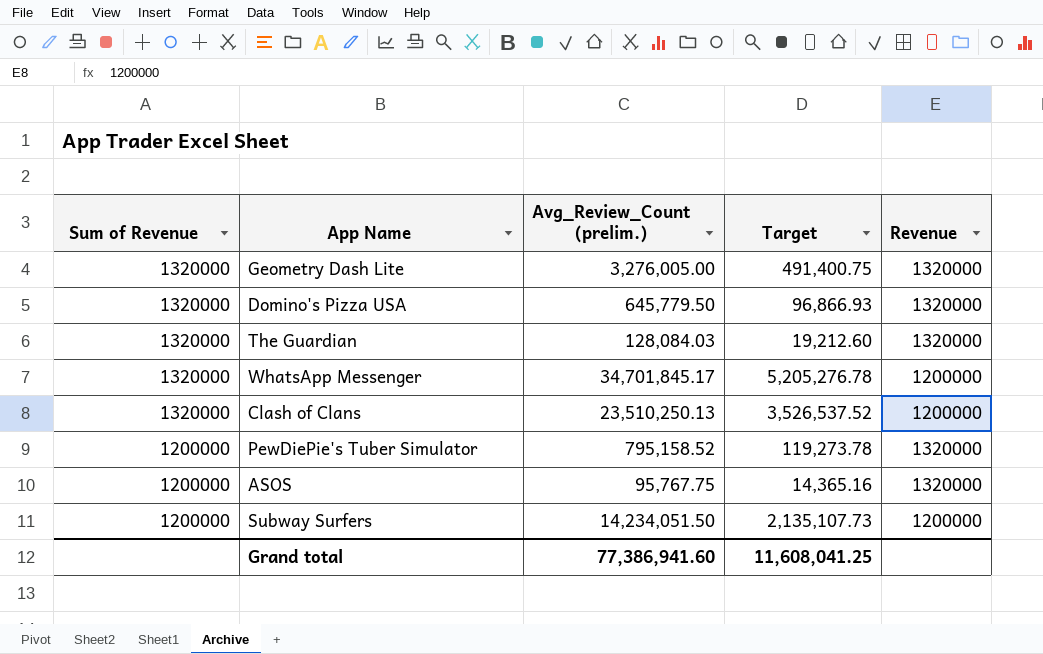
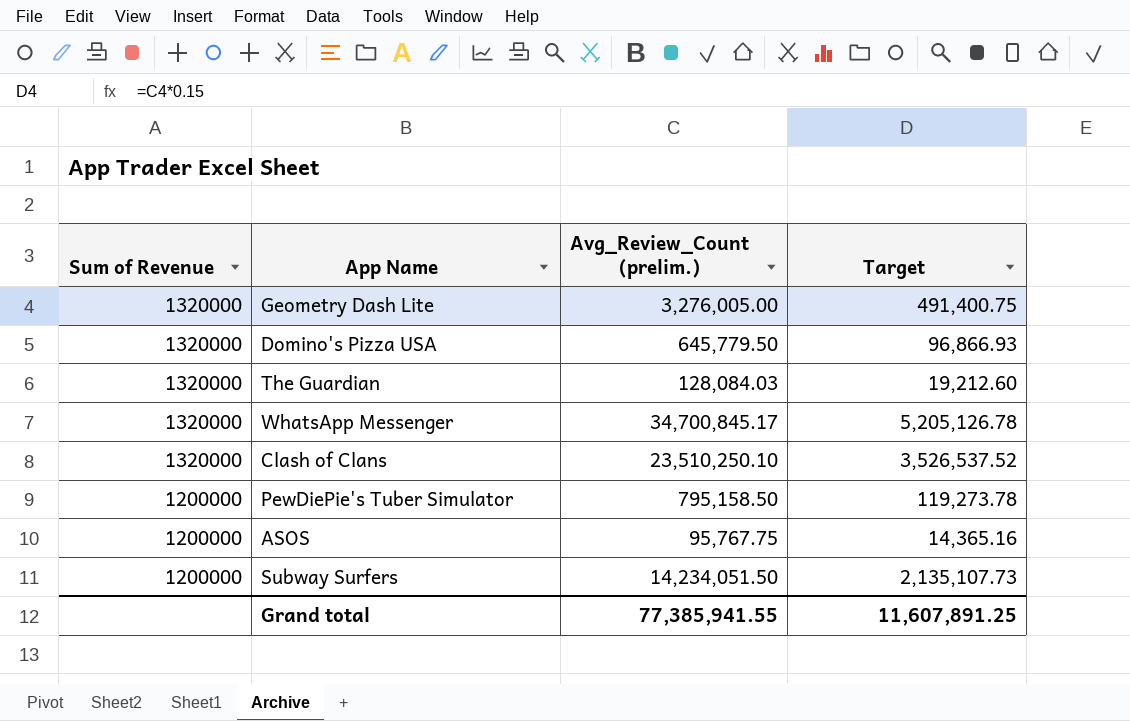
column Revenue | position: 5 -> none
WhatsApp Messenger | Avg_Review_Count (prelim.): 34,701,845.17 -> 34,700,845.17
WhatsApp Messenger | Target: 5,205,276.78 -> 5,205,126.78
Clash of Clans | Avg_Review_Count (prelim.): 23,510,250.13 -> 23,510,250.10
PewDiePie's Tuber Simulator | Avg_Review_Count (prelim.): 795,158.52 -> 795,158.50
Grand total | Avg_Review_Count (prelim.): 77,386,941.60 -> 77,385,941.55
Grand total | Target: 11,608,041.25 -> 11,607,891.25

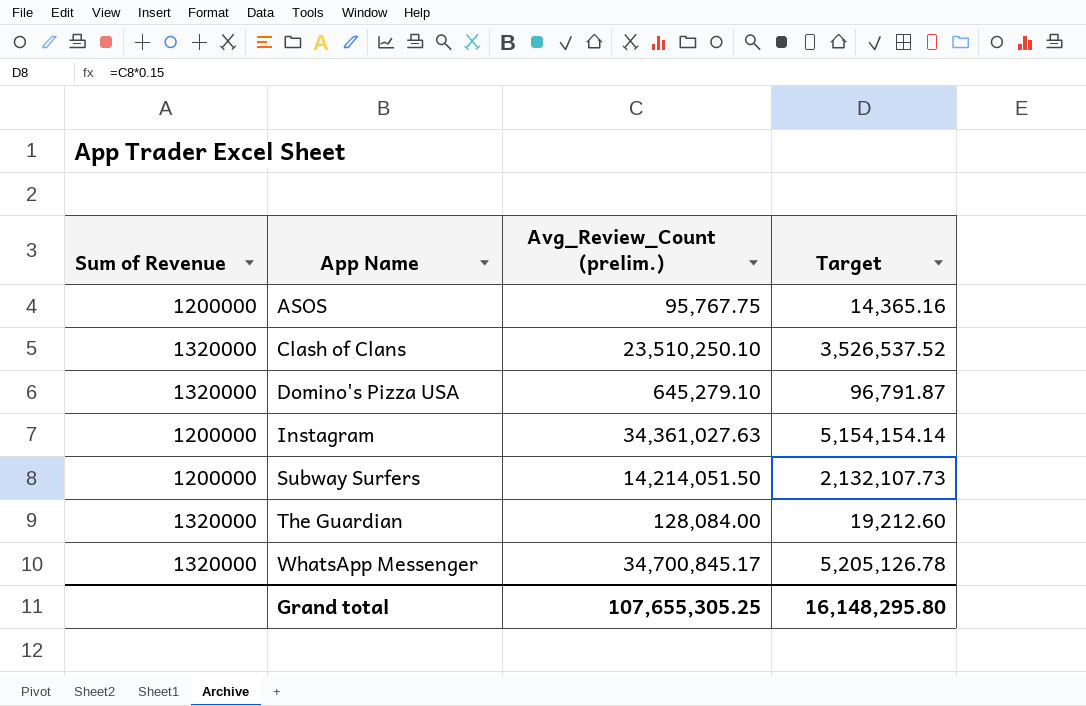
row order: Sum of Revenue descending -> App Name ascending
row Geometry Dash Lite: 1320000 | 3,276,005.00 | 491,400.75 -> none
row PewDiePie's Tuber Simulator: 1200000 | 795,158.50 | 119,273.78 -> none
Domino's Pizza USA | Avg_Review_Count (prelim.): 645,779.50 -> 645,279.10
Domino's Pizza USA | Target: 96,866.93 -> 96,791.87
row Instagram: none -> 1200000 | 34,361,027.63 | 5,154,154.14
Subway Surfers | Avg_Review_Count (prelim.): 14,234,051.50 -> 14,214,051.50
Subway Surfers | Target: 2,135,107.73 -> 2,132,107.73
The Guardian | Avg_Review_Count (prelim.): 128,084.03 -> 128,084.00
Grand total | Avg_Review_Count (prelim.): 77,385,941.55 -> 107,655,305.25
Grand total | Target: 11,607,891.25 -> 16,148,295.80

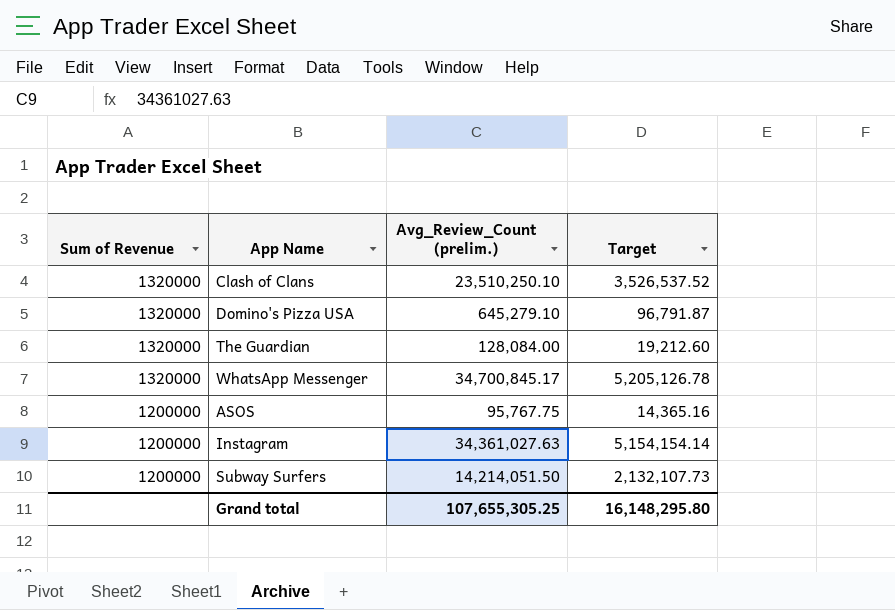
row order: App Name ascending -> Sum of Revenue descending

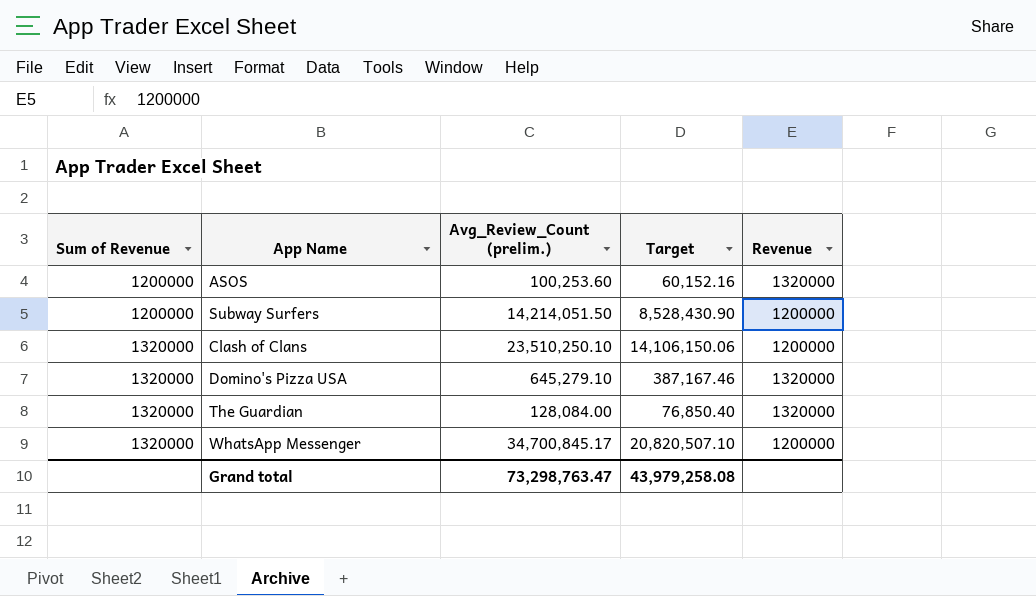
row order: Sum of Revenue descending -> Sum of Revenue ascending
column Target | formula: [Avg_Review_Count (prelim.)] * 0.15 -> [Avg_Review_Count (prelim.)] * 0.6
column Revenue | position: none -> 5
row Instagram: 1200000 | 34,361,027.63 | 5,154,154.14 -> none
ASOS | Avg_Review_Count (prelim.): 95,767.75 -> 100,253.60
Grand total | Avg_Review_Count (prelim.): 107,655,305.25 -> 73,298,763.47
Grand total | Target: 16,148,295.80 -> 43,979,258.08

